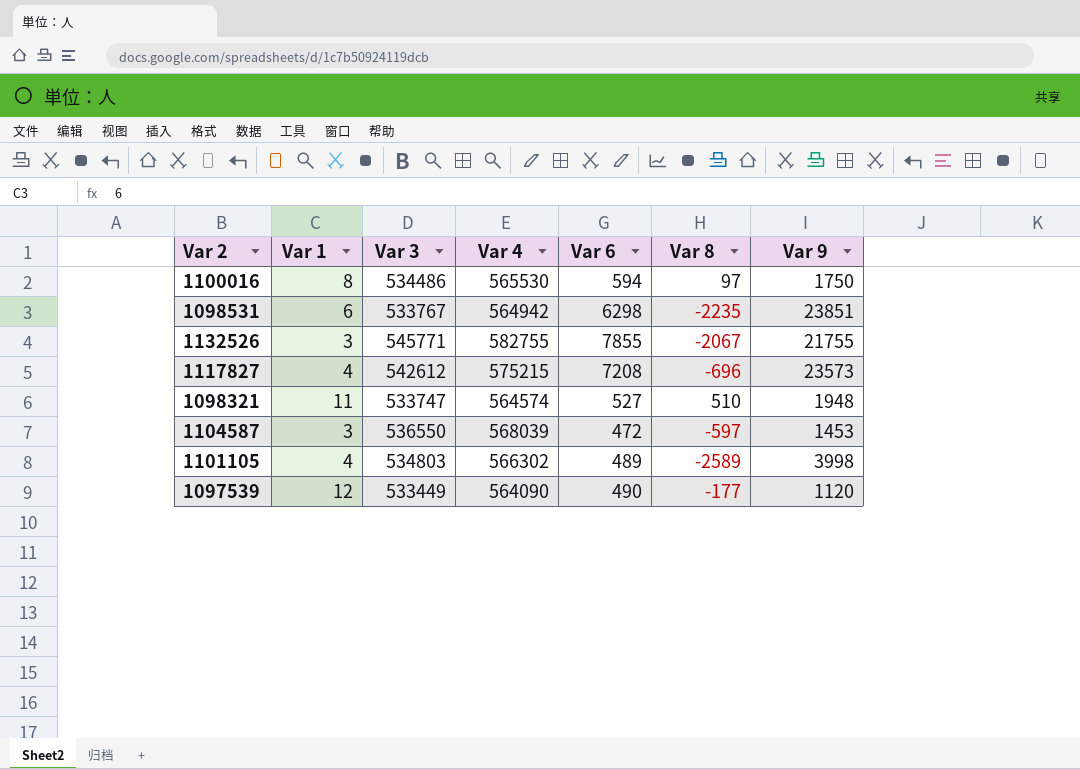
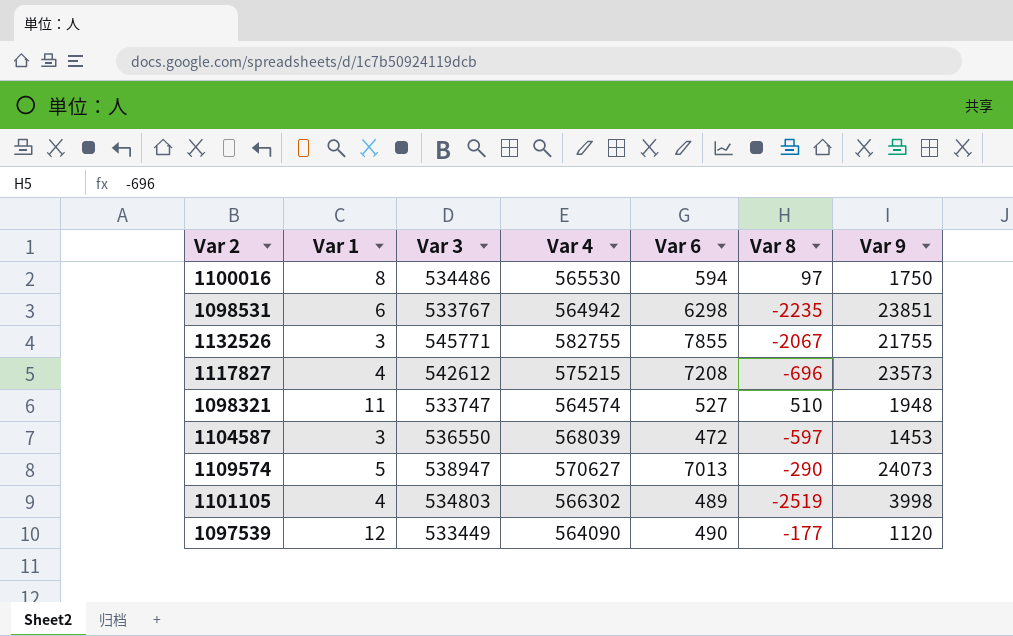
row 1109574: none -> 5 | 538947 | 570627 | 7013 | -290 | 24073
1101105 | Var 8: -2589 -> -2519

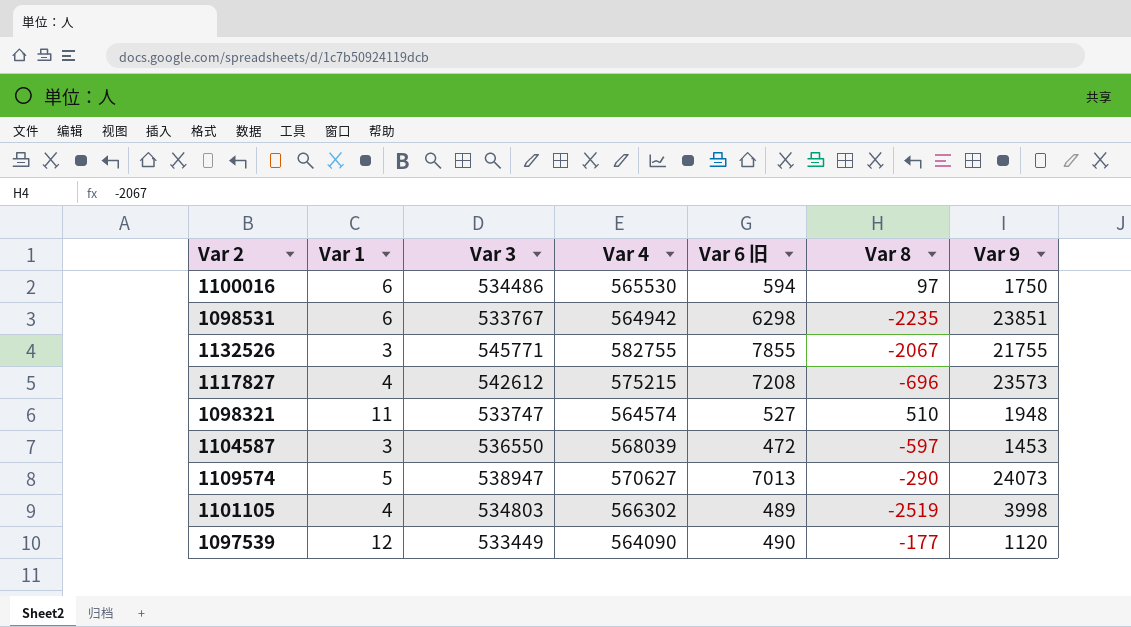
column name: Var 6 -> Var 6 旧
1100016 | Var 1: 8 -> 6

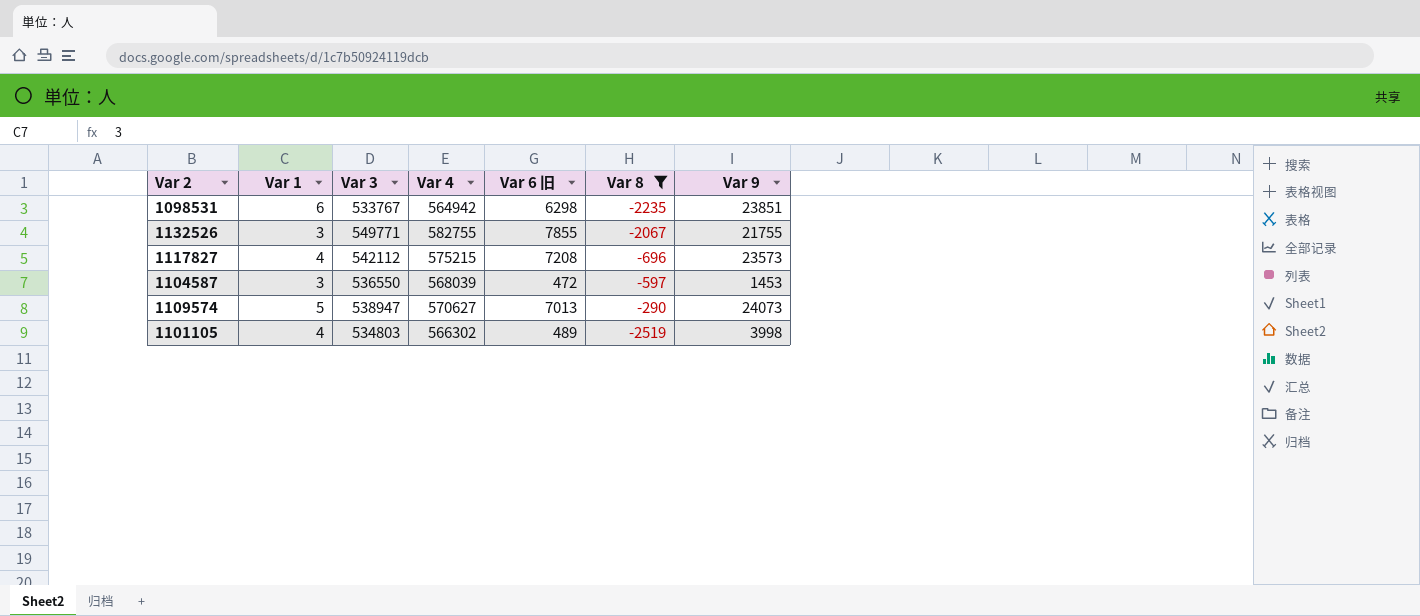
filter: none -> Var 8 <= -290
1132526 | Var 3: 545771 -> 549771
1117827 | Var 3: 542612 -> 542112

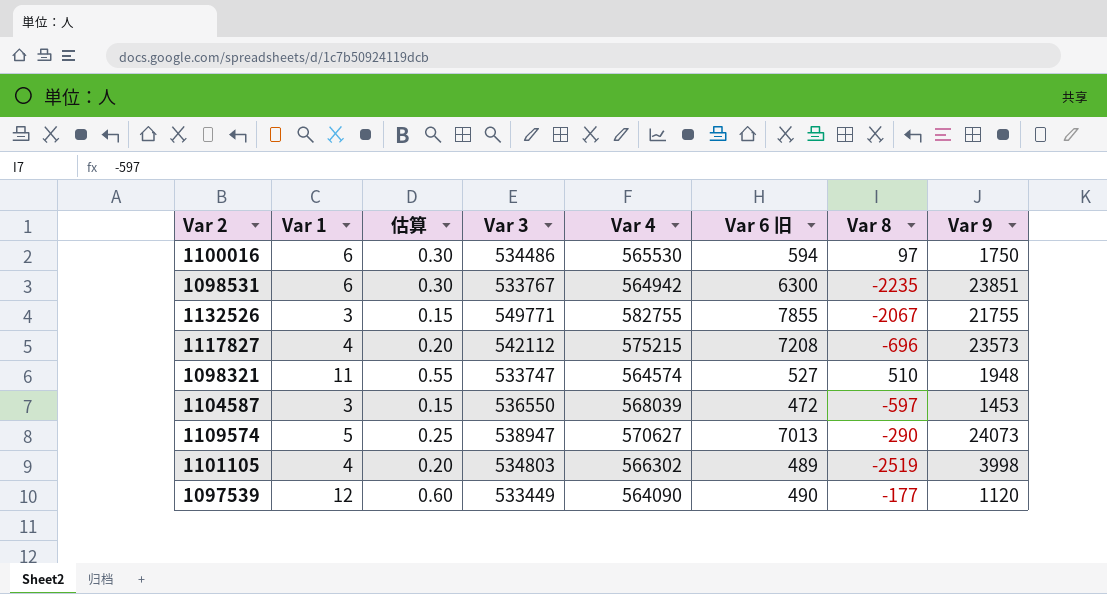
filter: Var 8 <= -290 -> none
column 估算 | formula: none -> [Var 1] * 0.05
1098531 | Var 6 旧: 6298 -> 6300

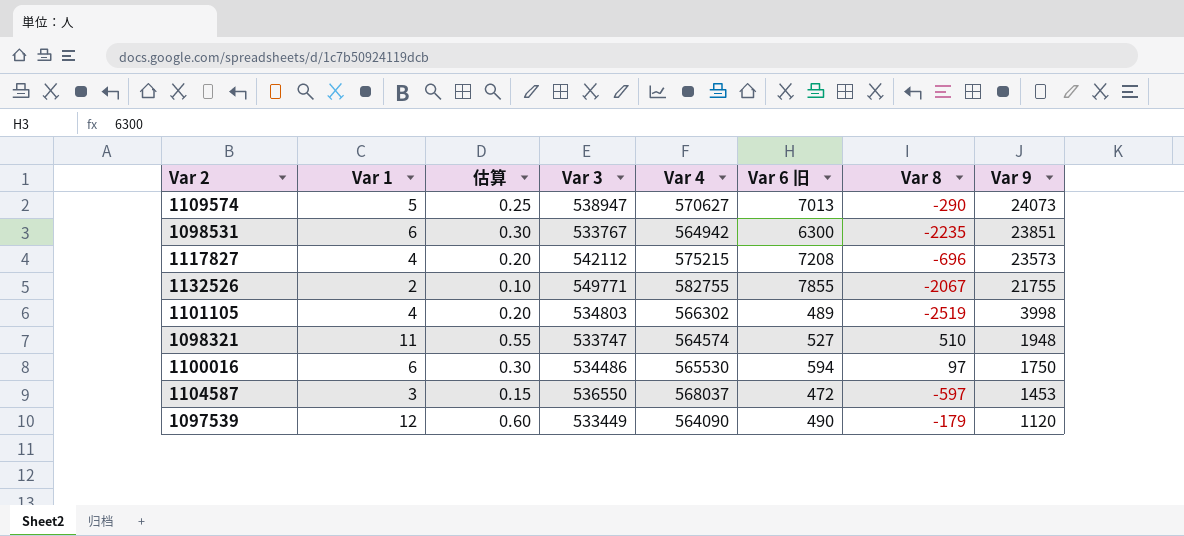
row order: none -> Var 9 descending
1132526 | Var 1: 3 -> 2
1132526 | 估算: 0.15 -> 0.10
1104587 | Var 4: 568039 -> 568037
1097539 | Var 8: -177 -> -179

